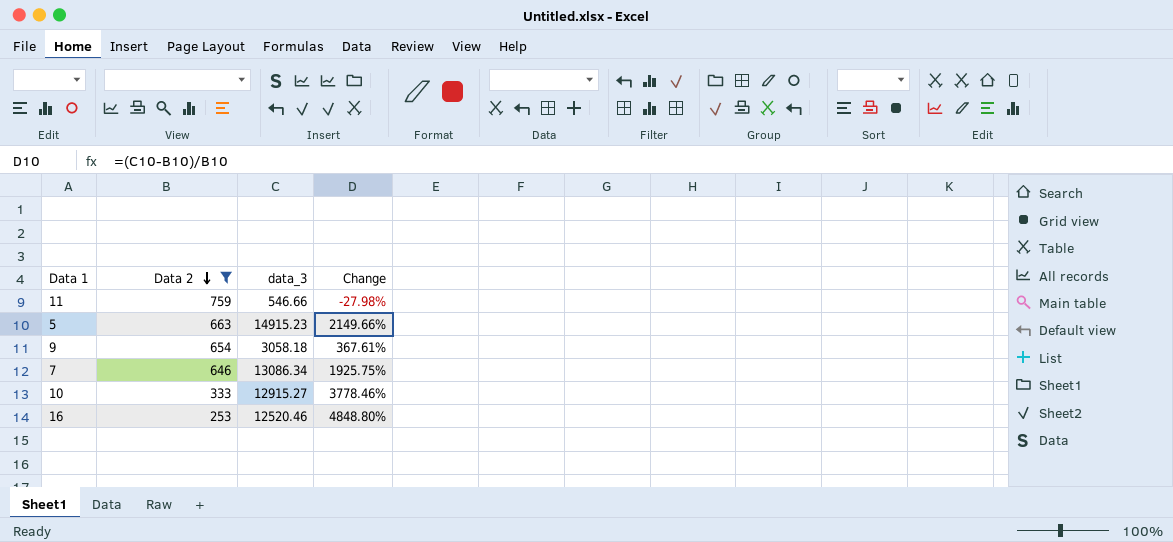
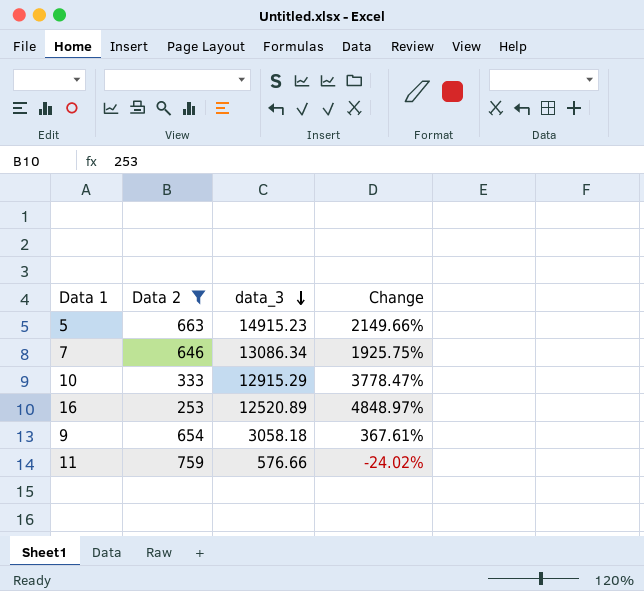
row order: Data 2 descending -> data_3 descending
10 | data_3: 12915.27 -> 12915.29
10 | Change: 3778.46% -> 3778.47%
16 | data_3: 12520.46 -> 12520.89
16 | Change: 4848.80% -> 4848.97%
11 | data_3: 546.66 -> 576.66
11 | Change: -27.98% -> -24.02%

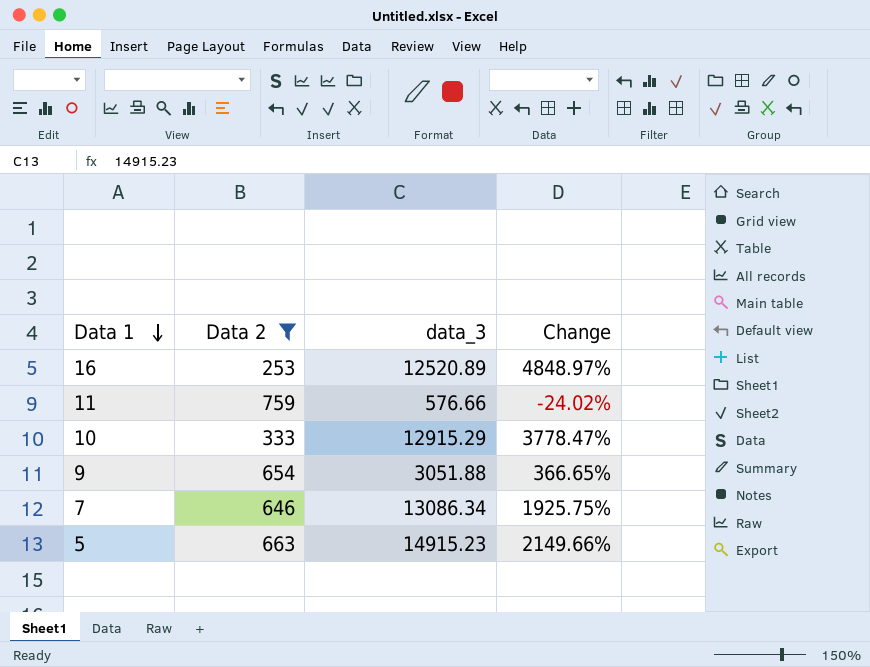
row order: data_3 descending -> Data 1 descending
9 | data_3: 3058.18 -> 3051.88
9 | Change: 367.61% -> 366.65%

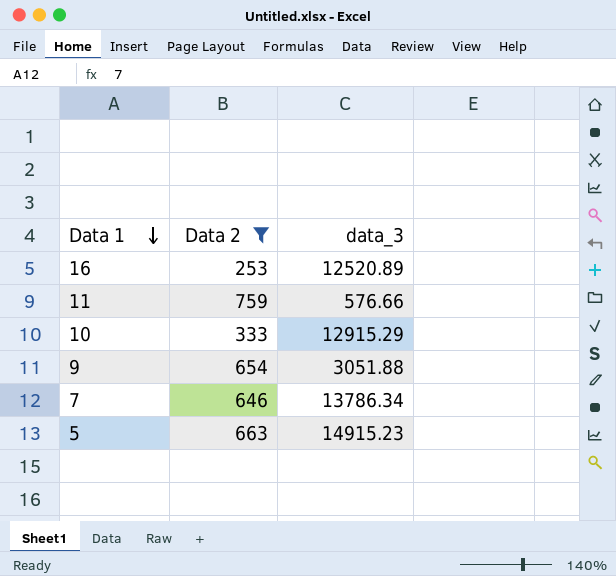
column Change | formula: ([data_3] - [Data 2]) / [Data 2] -> none
7 | data_3: 13086.34 -> 13786.34

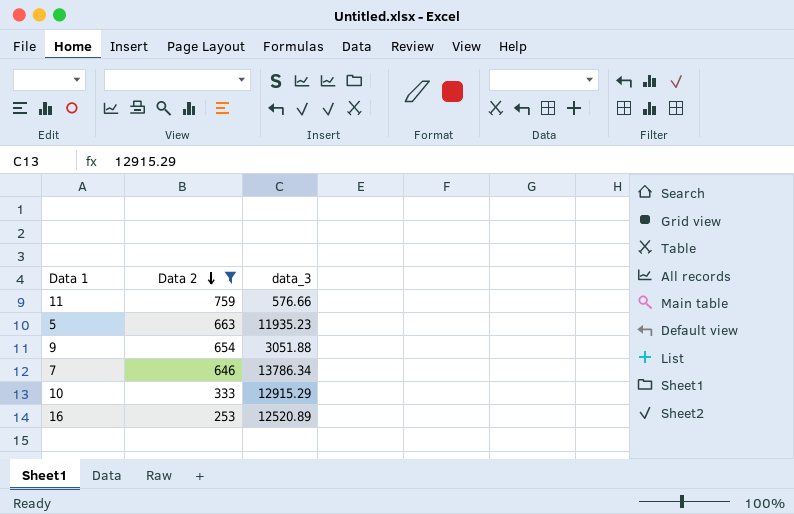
row order: Data 1 descending -> Data 2 descending
5 | data_3: 14915.23 -> 11935.23

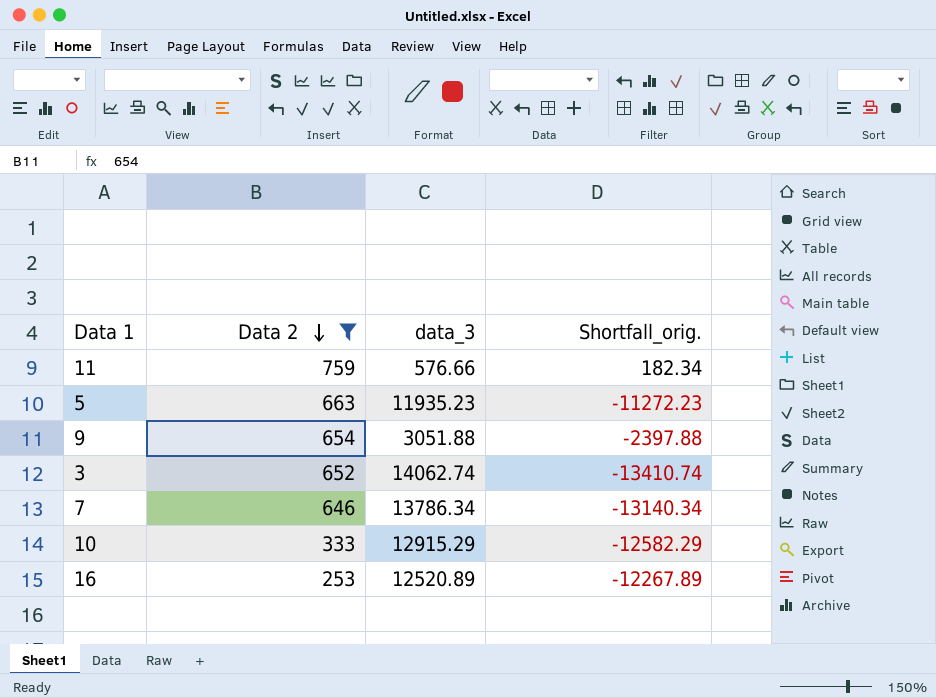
column Shortfall_orig. | formula: none -> [Data 2] - [data_3]
row 3: none -> 652 | 14062.74 | -13410.74

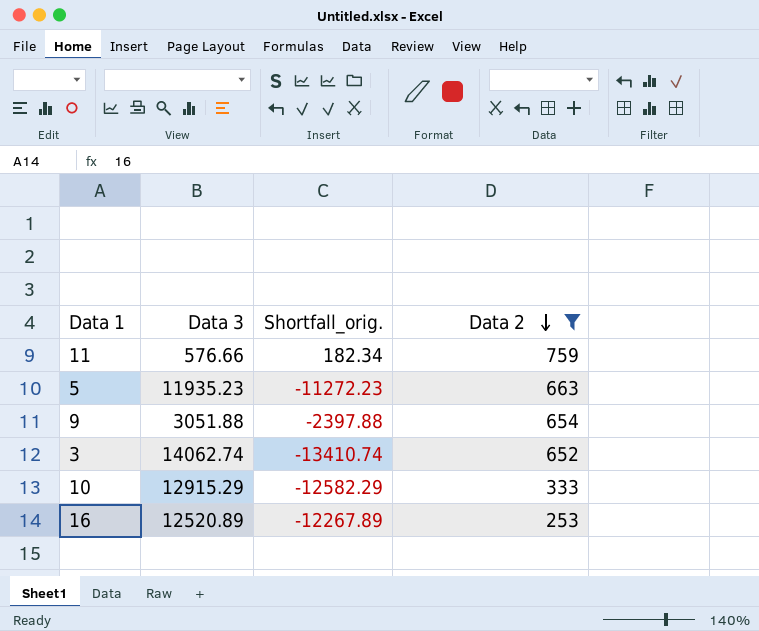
column name: data_3 -> Data 3
column Data 2 | position: 2 -> 4
row 7: 646 | 13786.34 | -13140.34 -> none

